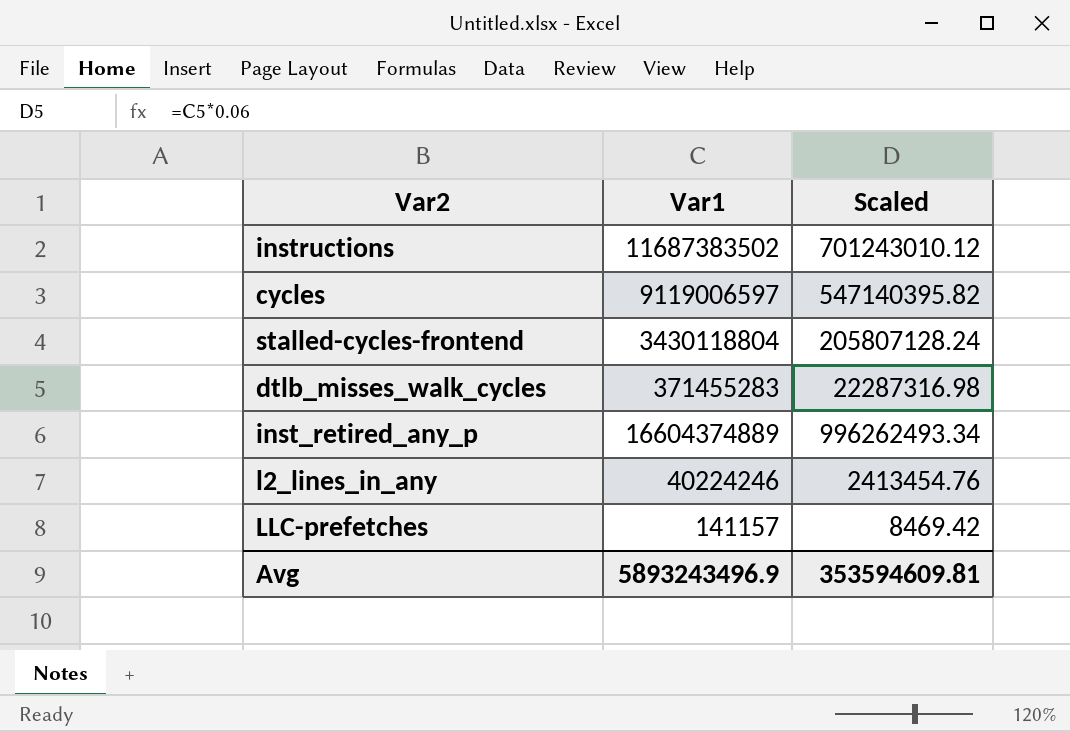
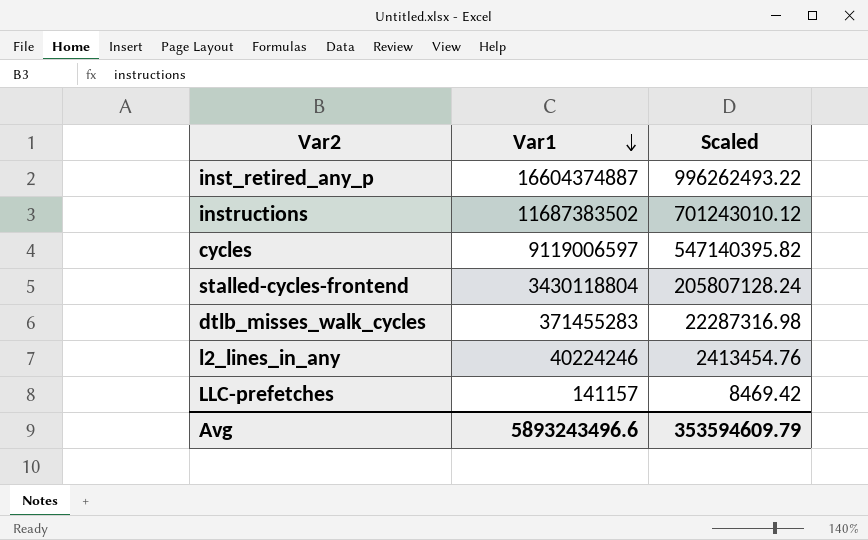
row order: none -> Var1 descending
inst_retired_any_p | Var1: 16604374889 -> 16604374887
inst_retired_any_p | Scaled: 996262493.34 -> 996262493.22
Avg | Var1: 5893243496.9 -> 5893243496.6
Avg | Scaled: 353594609.81 -> 353594609.79

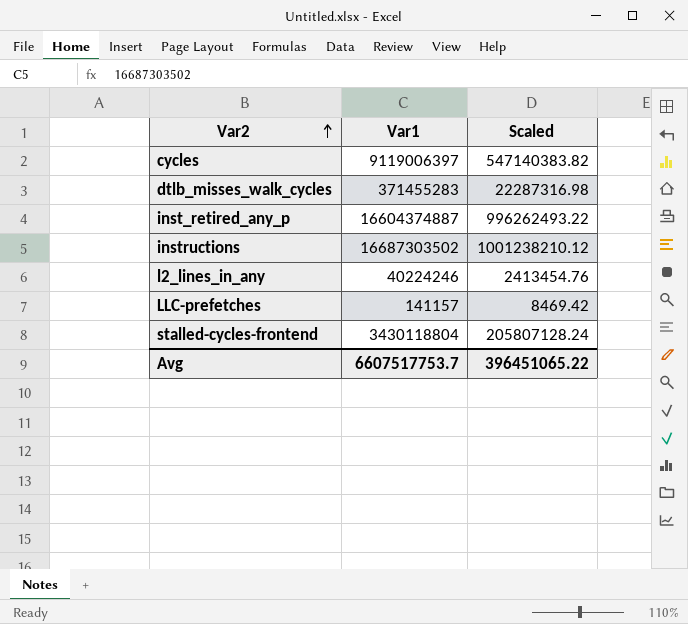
row order: Var1 descending -> Var2 ascending
cycles | Var1: 9119006597 -> 9119006397
cycles | Scaled: 547140395.82 -> 547140383.82
instructions | Var1: 11687383502 -> 16687303502
instructions | Scaled: 701243010.12 -> 1001238210.12
Avg | Var1: 5893243496.6 -> 6607517753.7
Avg | Scaled: 353594609.79 -> 396451065.22

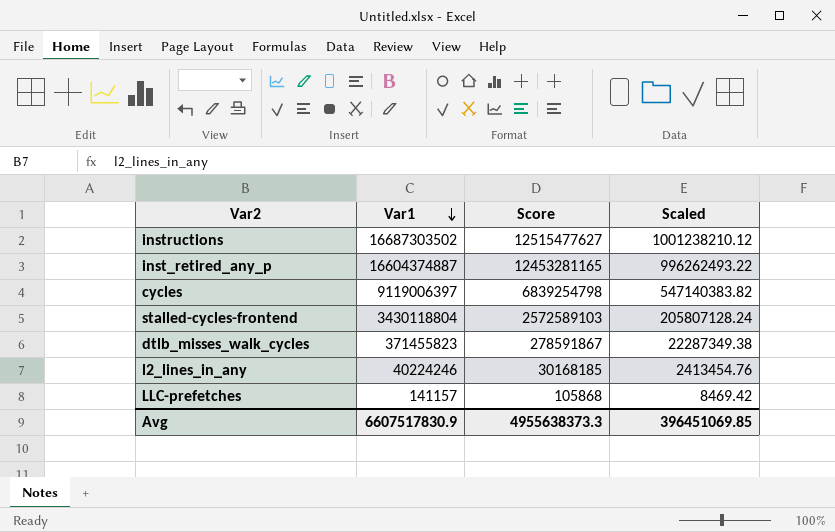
row order: Var2 ascending -> Var1 descending
column Score | formula: none -> [Var1] * 0.75
dtlb_misses_walk_cycles | Var1: 371455283 -> 371455823
dtlb_misses_walk_cycles | Scaled: 22287316.98 -> 22287349.38
Avg | Var1: 6607517753.7 -> 6607517830.9
Avg | Scaled: 396451065.22 -> 396451069.85

